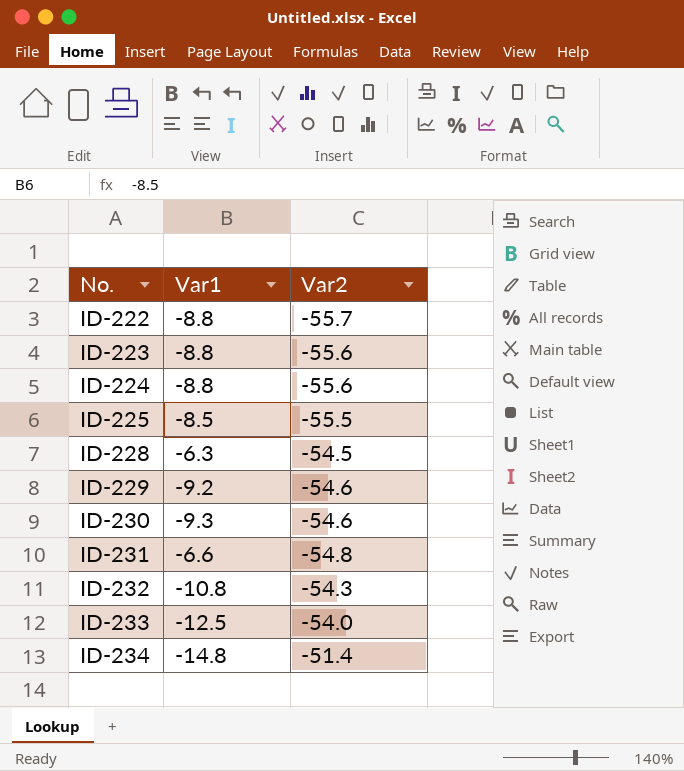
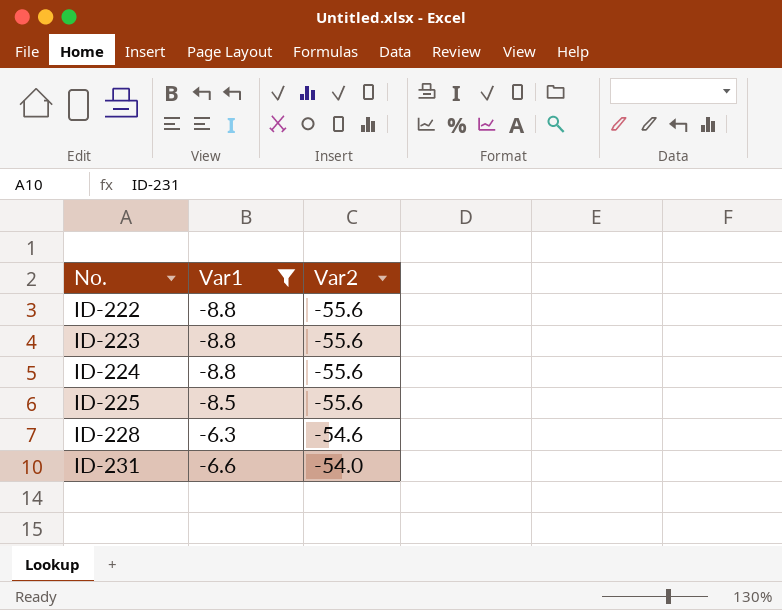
filter: none -> Var1 >= -8.8
ID-222 | Var2: -55.7 -> -55.6
ID-225 | Var2: -55.5 -> -55.6
ID-228 | Var2: -54.5 -> -54.6
ID-231 | Var2: -54.8 -> -54.0

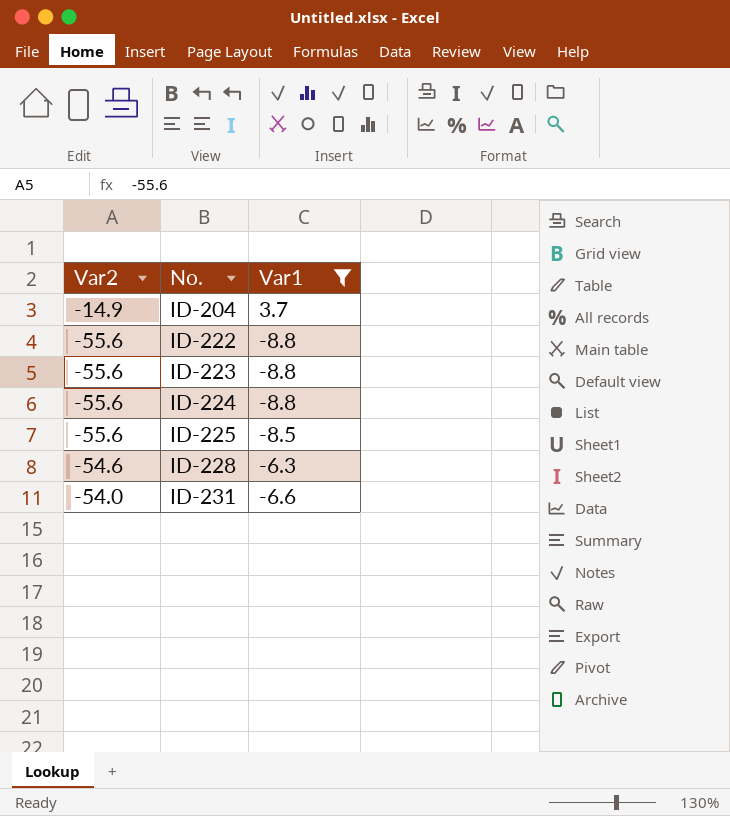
column Var2 | position: 3 -> 1
row ID-204: none -> -14.9 | 3.7

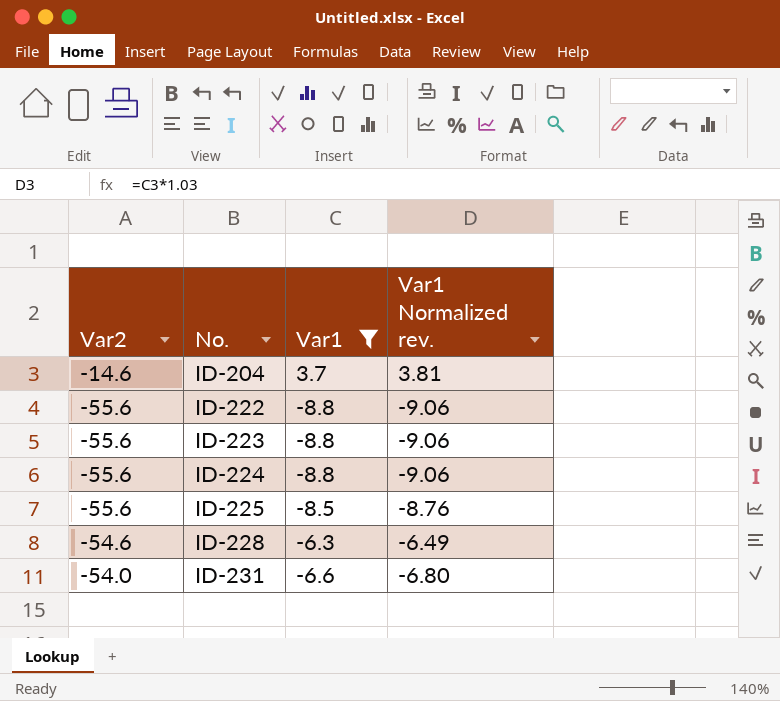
column Var1 Normalized rev. | formula: none -> [Var1] * 1.03
ID-204 | Var2: -14.9 -> -14.6

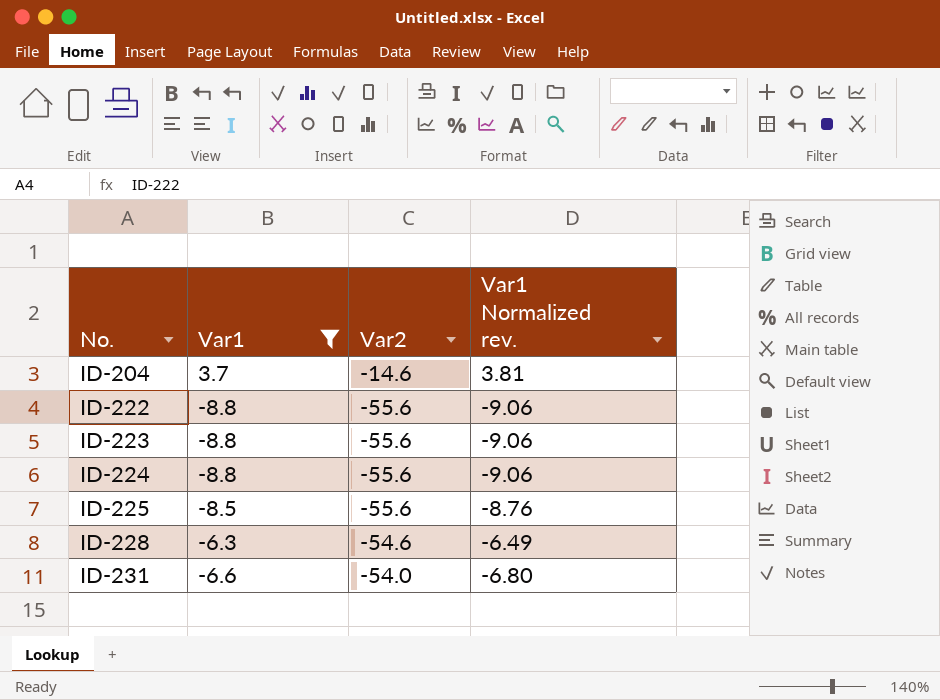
column Var2 | position: 1 -> 3

